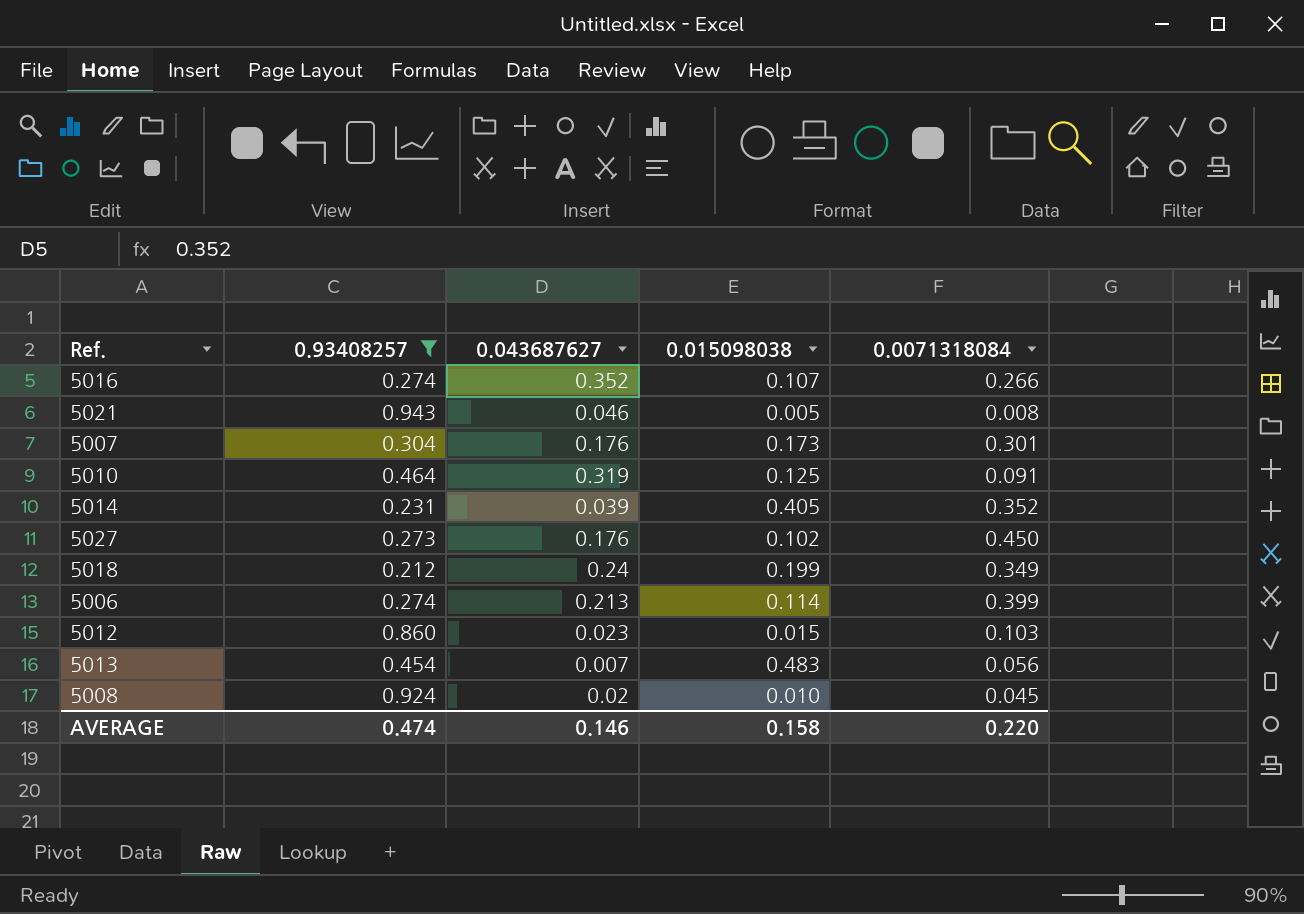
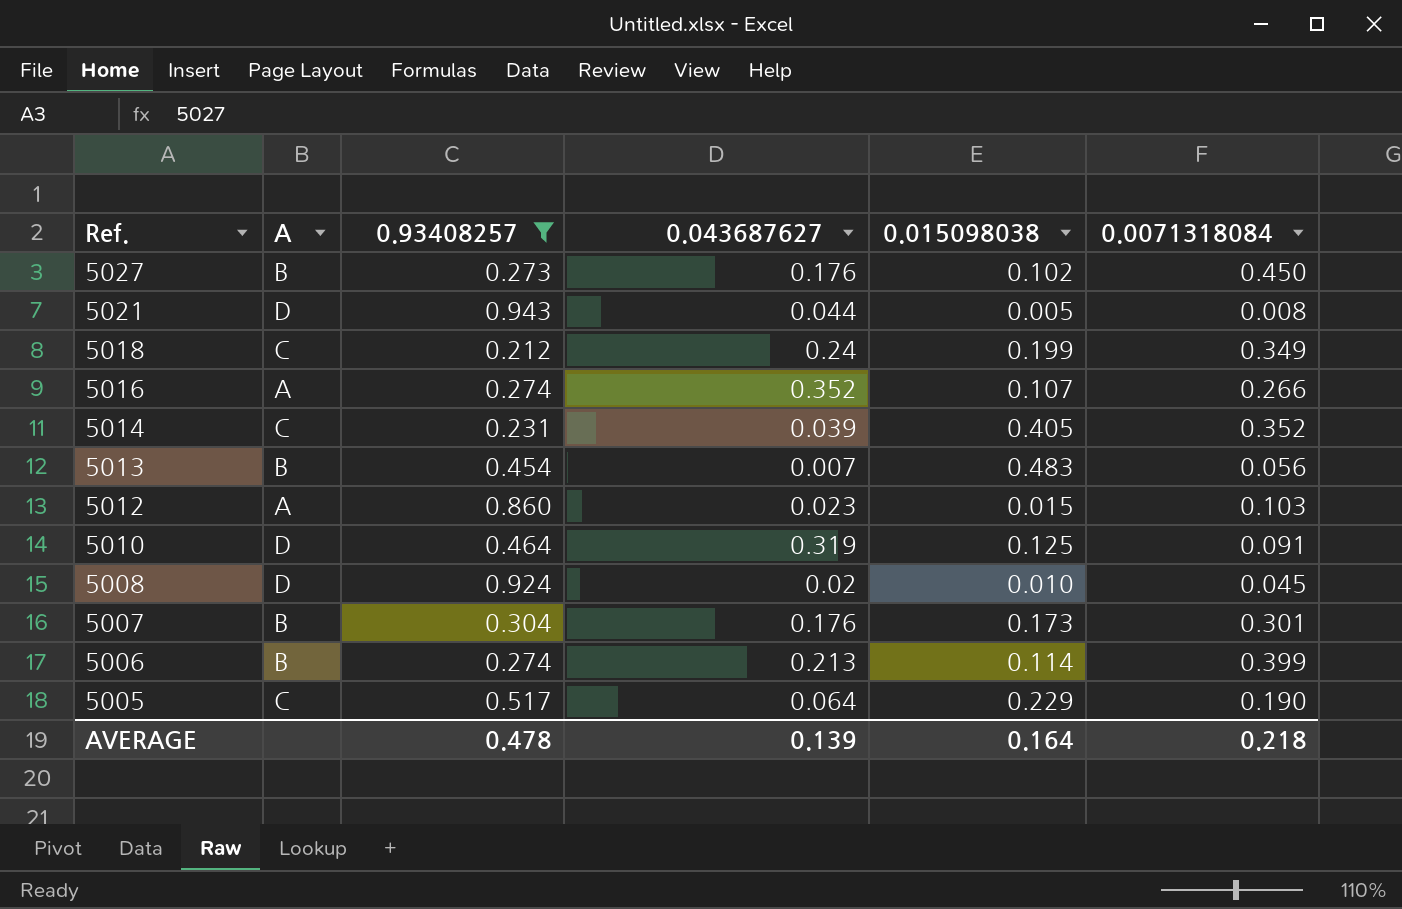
row order: none -> Ref. descending
column A | position: none -> 2
5021 | 0.043687627: 0.046 -> 0.044
row 5005: none -> C | 0.517 | 0.064 | 0.229 | 0.190
AVERAGE | 0.93408257: 0.474 -> 0.478
AVERAGE | 0.043687627: 0.146 -> 0.139
AVERAGE | 0.015098038: 0.158 -> 0.164
AVERAGE | 0.0071318084: 0.220 -> 0.218

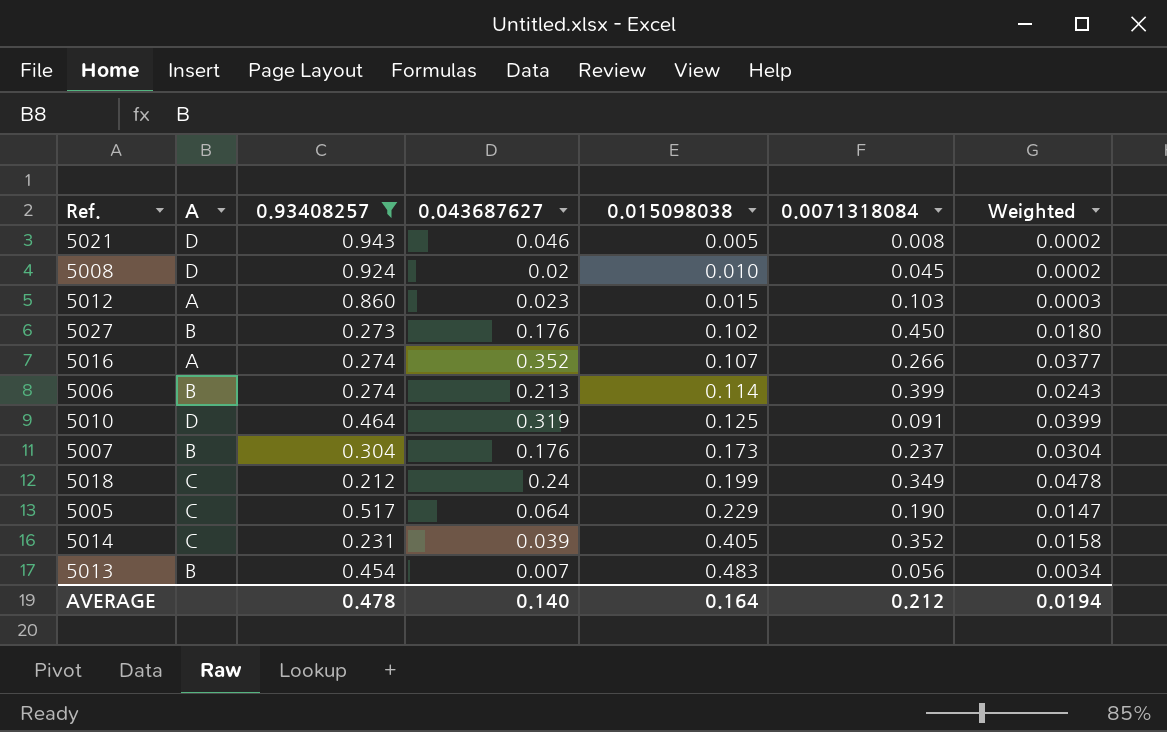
row order: Ref. descending -> 0.015098038 ascending
column Weighted | formula: none -> [0.043687627] * [0.015098038]
5021 | 0.043687627: 0.044 -> 0.046
5007 | 0.0071318084: 0.301 -> 0.237
AVERAGE | 0.043687627: 0.139 -> 0.140
AVERAGE | 0.0071318084: 0.218 -> 0.212

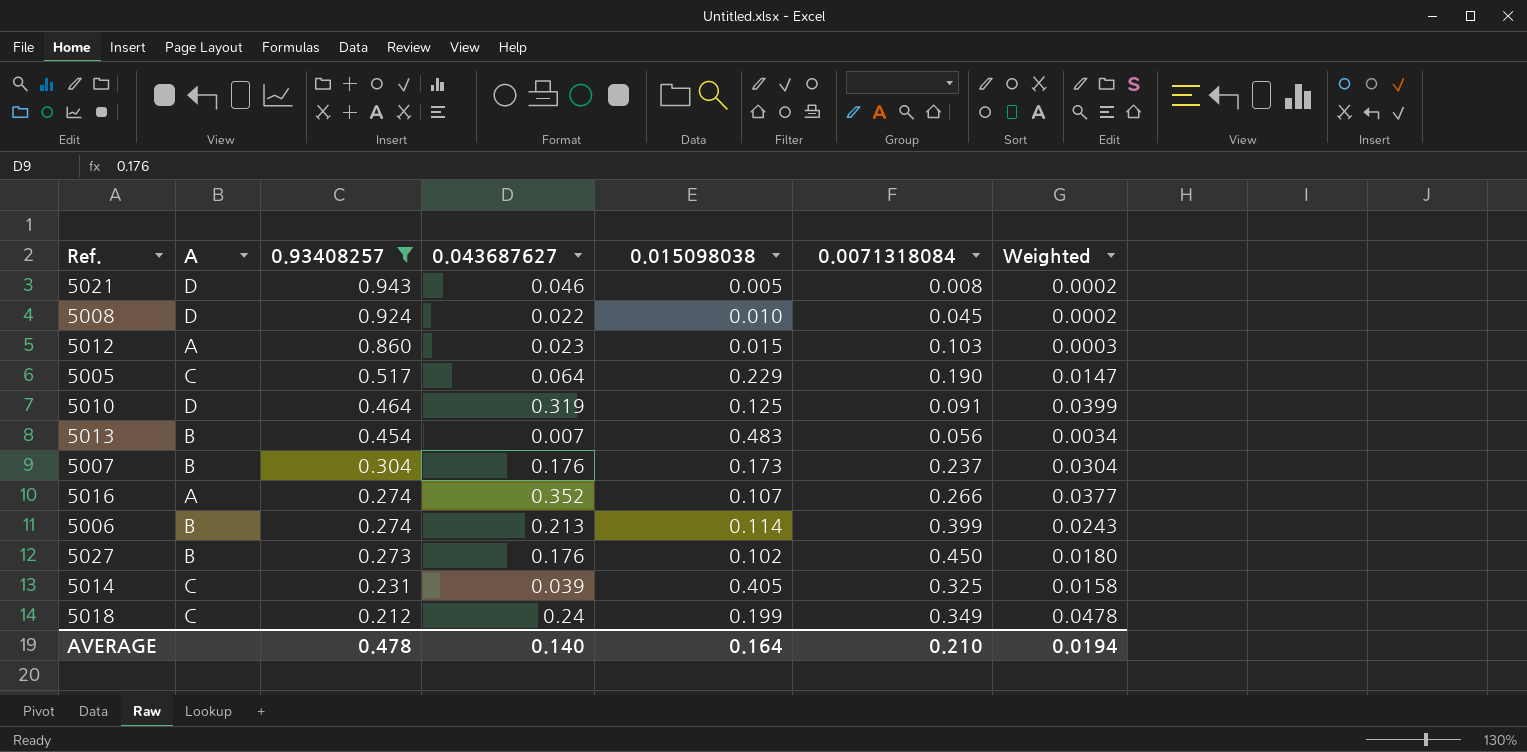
row order: 0.015098038 ascending -> 0.93408257 descending
5008 | 0.043687627: 0.02 -> 0.022
5014 | 0.0071318084: 0.352 -> 0.325
AVERAGE | 0.0071318084: 0.212 -> 0.210

